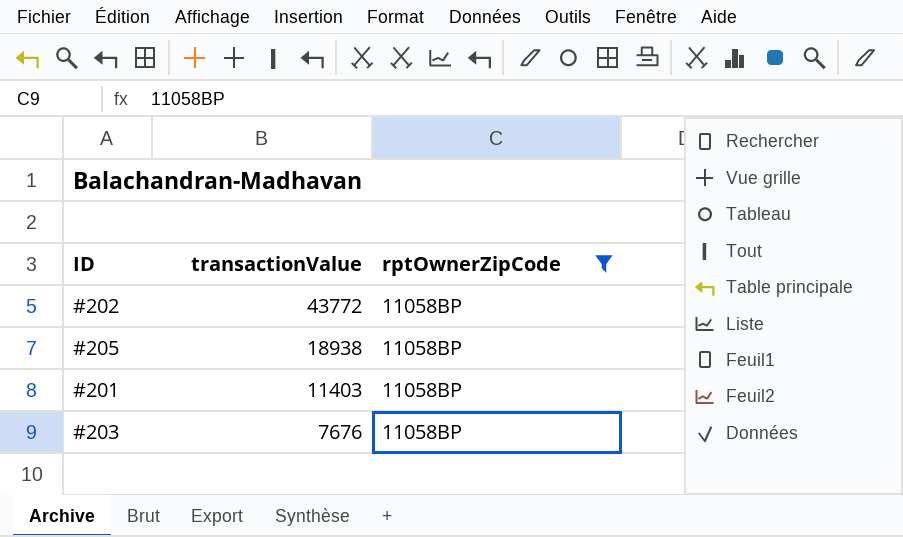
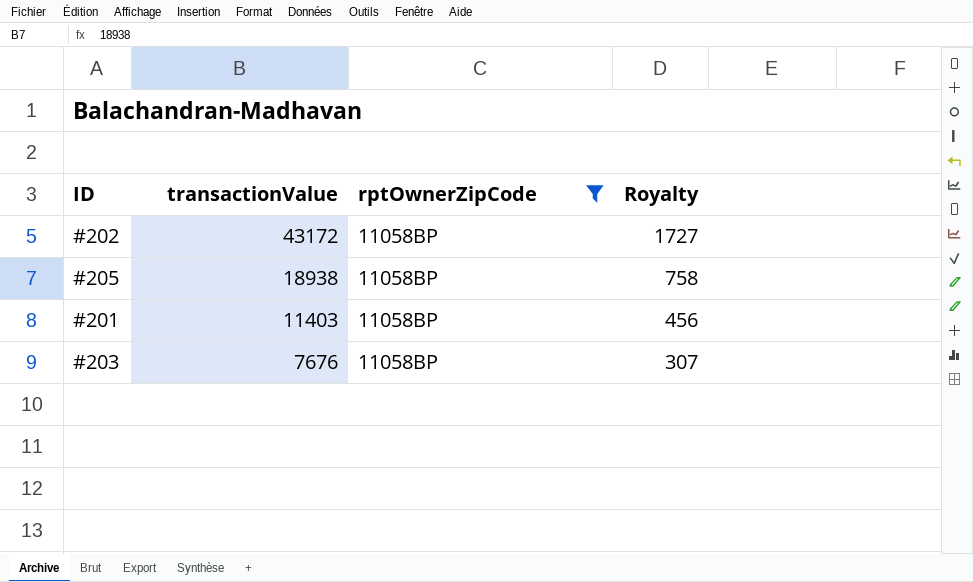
column Royalty | formula: none -> [transactionValue] * 0.04
#202 | transactionValue: 43772 -> 43172

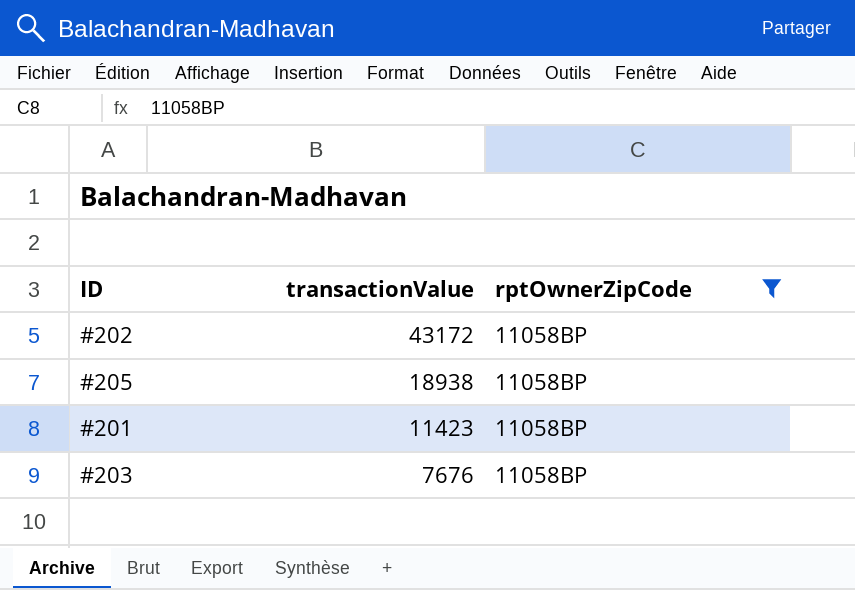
column Royalty | formula: [transactionValue] * 0.04 -> none
#201 | transactionValue: 11403 -> 11423

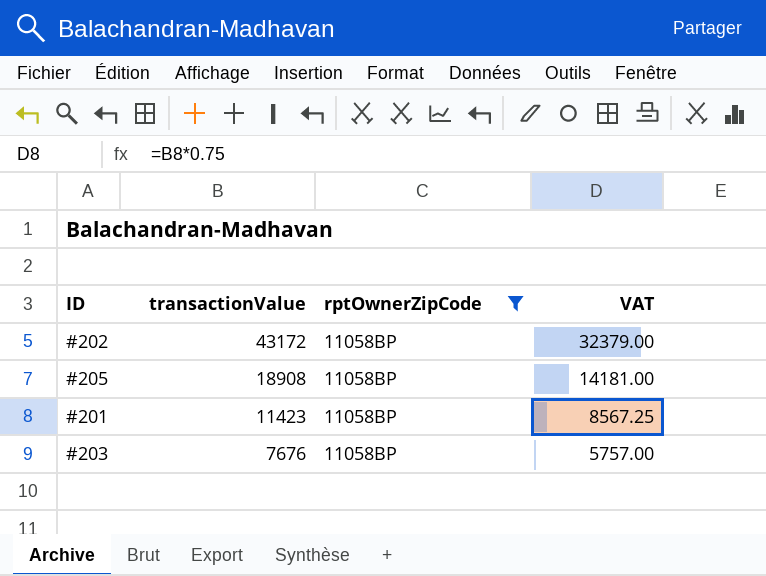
column VAT | formula: none -> [transactionValue] * 0.75
#205 | transactionValue: 18938 -> 18908

